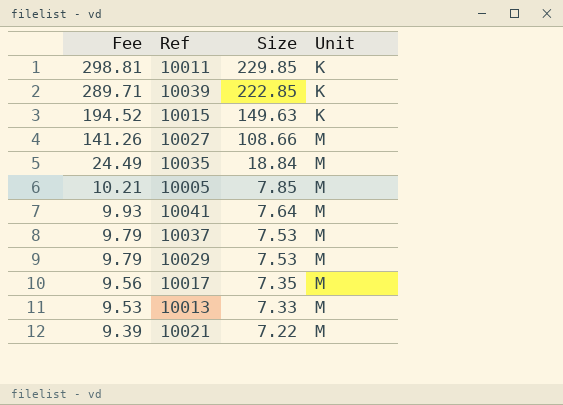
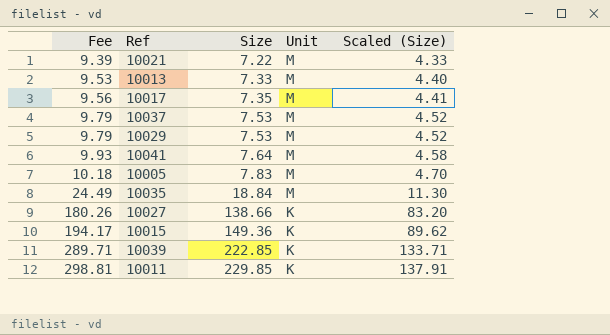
row order: Fee descending -> Fee ascending
column Scaled (Size) | formula: none -> [Size] * 0.6
10005 | Fee: 10.21 -> 10.18
10005 | Size: 7.85 -> 7.83
10027 | Fee: 141.26 -> 180.26
10027 | Size: 108.66 -> 138.66
10027 | Unit: M -> K
10015 | Fee: 194.52 -> 194.17
10015 | Size: 149.63 -> 149.36

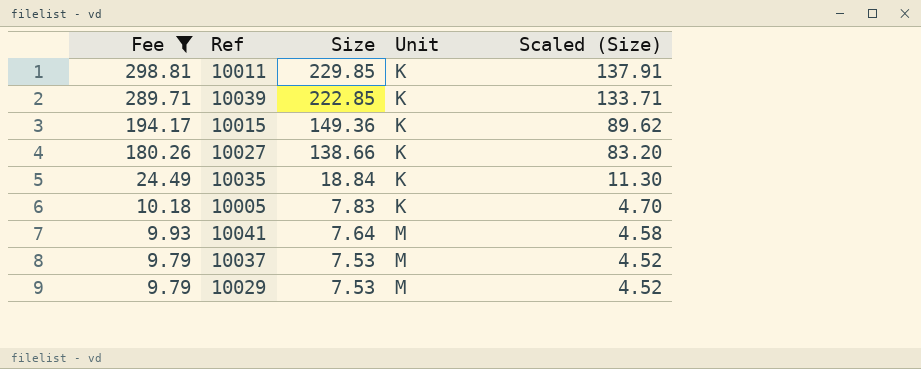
filter: none -> Fee >= 9.79
row order: Fee ascending -> Fee descending
10035 | Unit: M -> K
10005 | Unit: M -> K

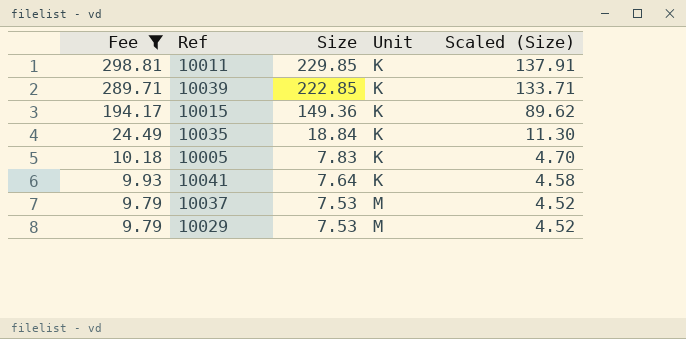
row 10027: 180.26 | 138.66 | K | 83.20 -> none
10041 | Unit: M -> K

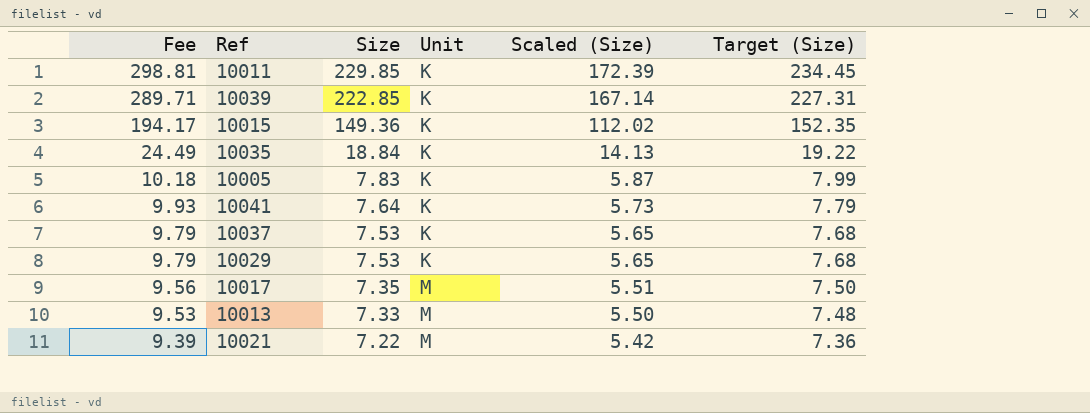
filter: Fee >= 9.79 -> none
column Scaled (Size) | formula: [Size] * 0.6 -> [Size] * 0.75
column Target (Size) | formula: none -> [Size] * 1.02
10037 | Unit: M -> K
10029 | Unit: M -> K

